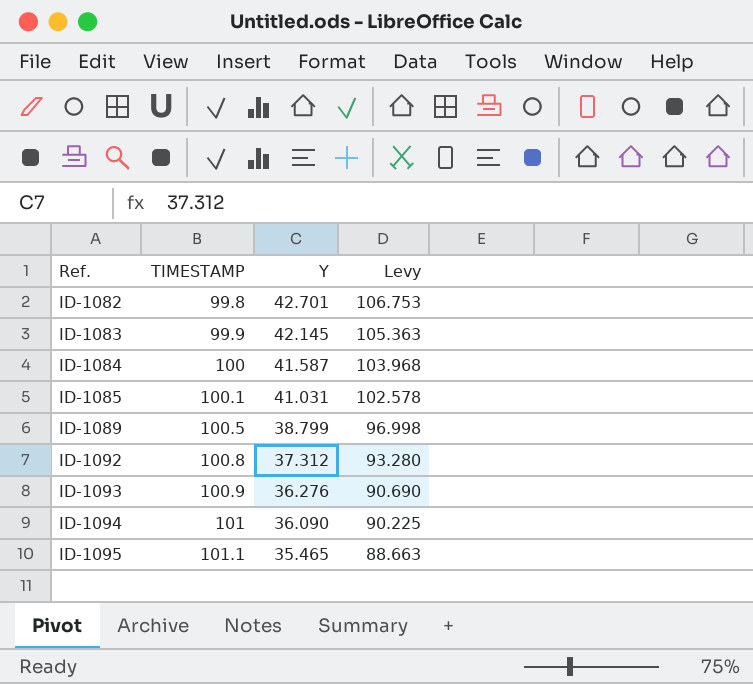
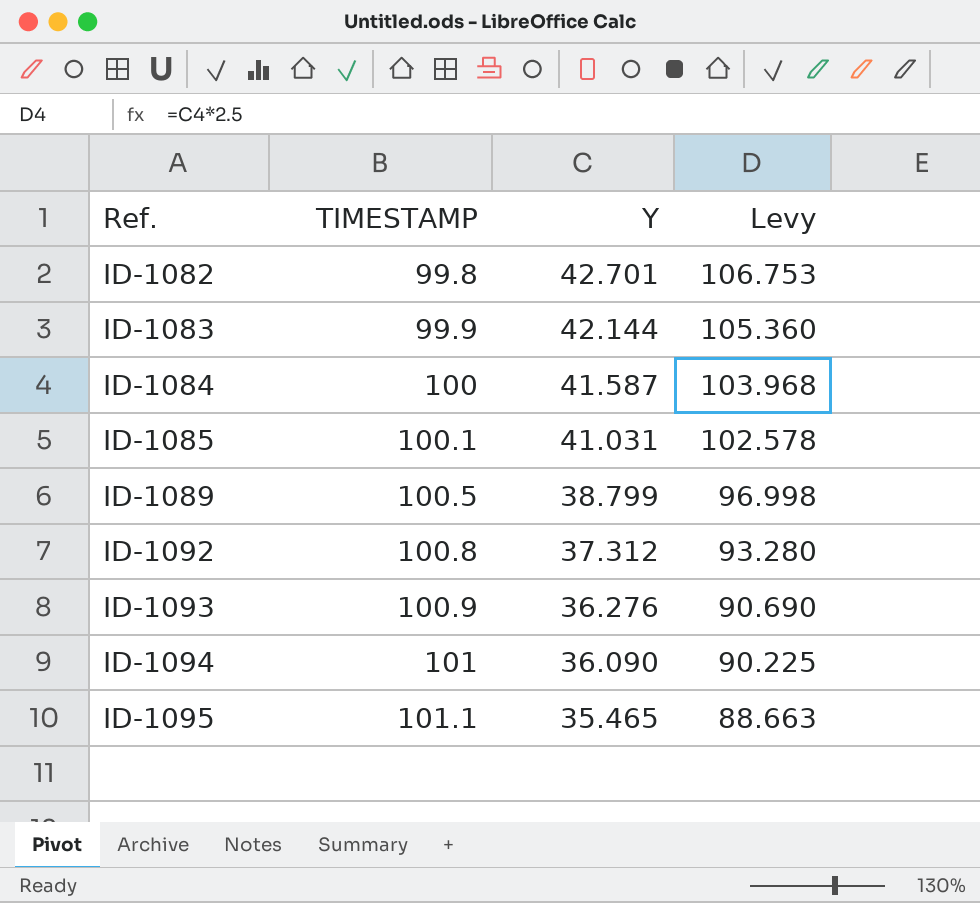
ID-1083 | Y: 42.145 -> 42.144
ID-1083 | Levy: 105.363 -> 105.360

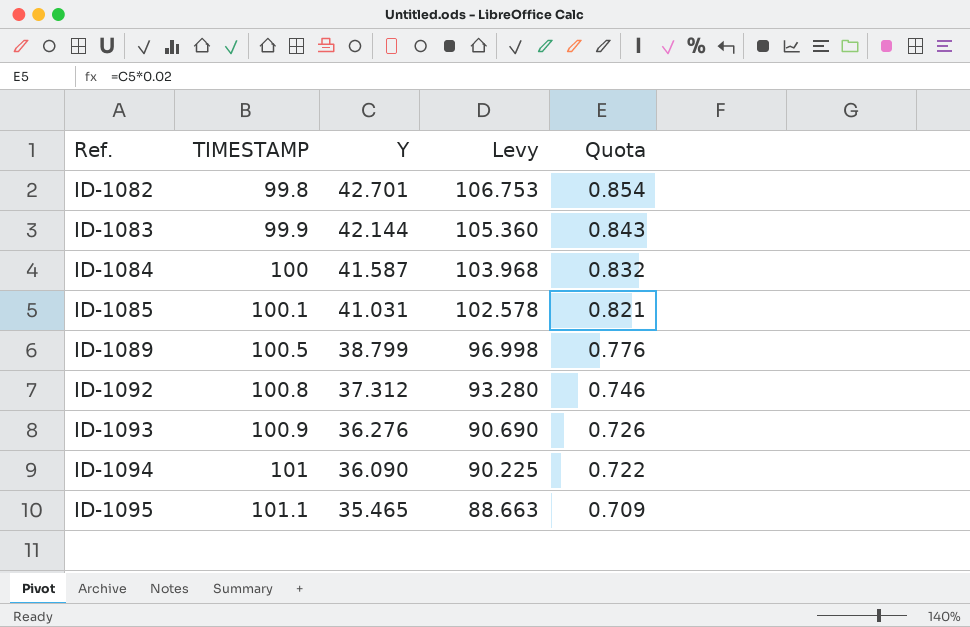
column Quota | formula: none -> [Y] * 0.02

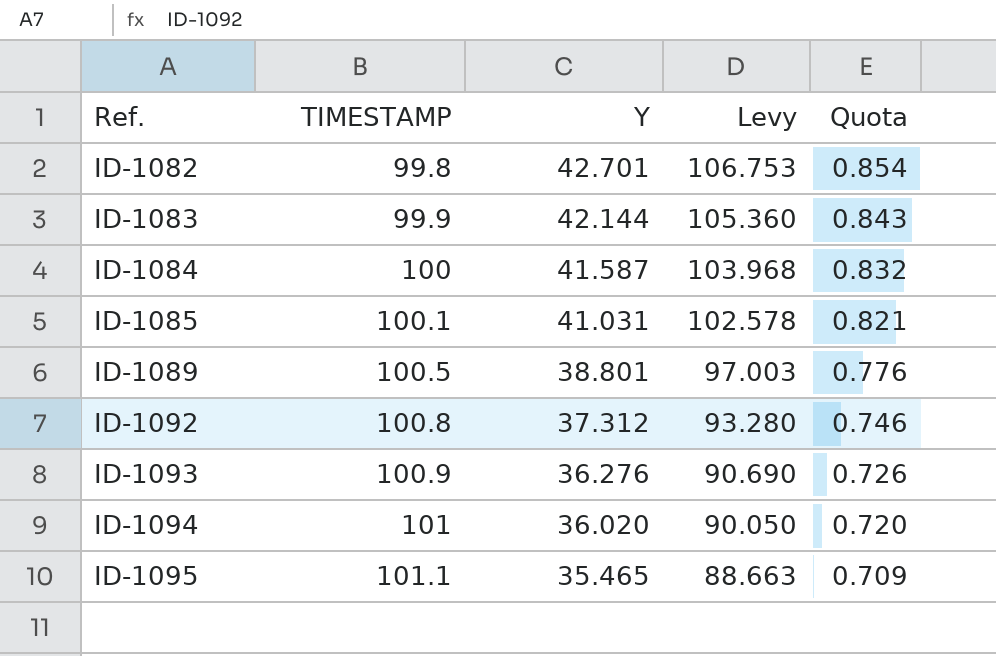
ID-1089 | Y: 38.799 -> 38.801
ID-1089 | Levy: 96.998 -> 97.003
ID-1094 | Y: 36.090 -> 36.020
ID-1094 | Levy: 90.225 -> 90.050
ID-1094 | Quota: 0.722 -> 0.720

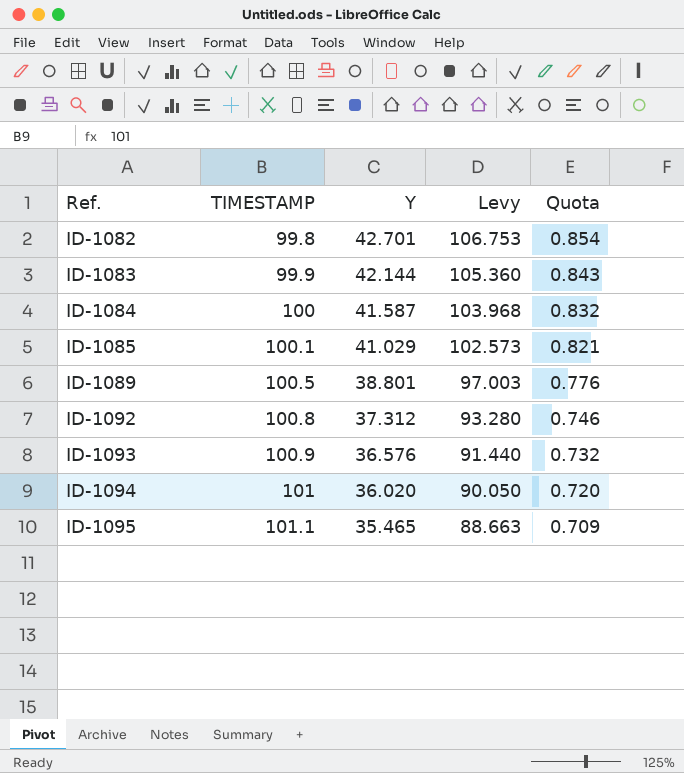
ID-1085 | Y: 41.031 -> 41.029
ID-1085 | Levy: 102.578 -> 102.573
ID-1093 | Y: 36.276 -> 36.576
ID-1093 | Levy: 90.690 -> 91.440
ID-1093 | Quota: 0.726 -> 0.732

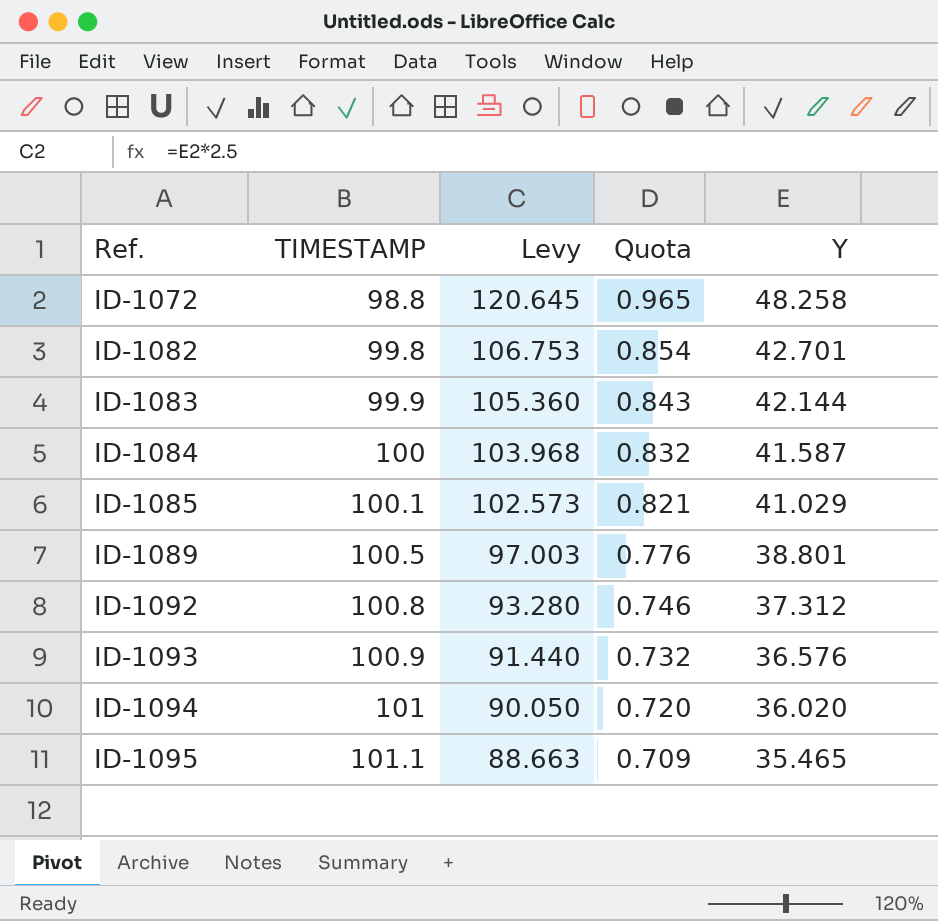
column Y | position: 3 -> 5
row ID-1072: none -> 98.8 | 120.645 | 0.965 | 48.258

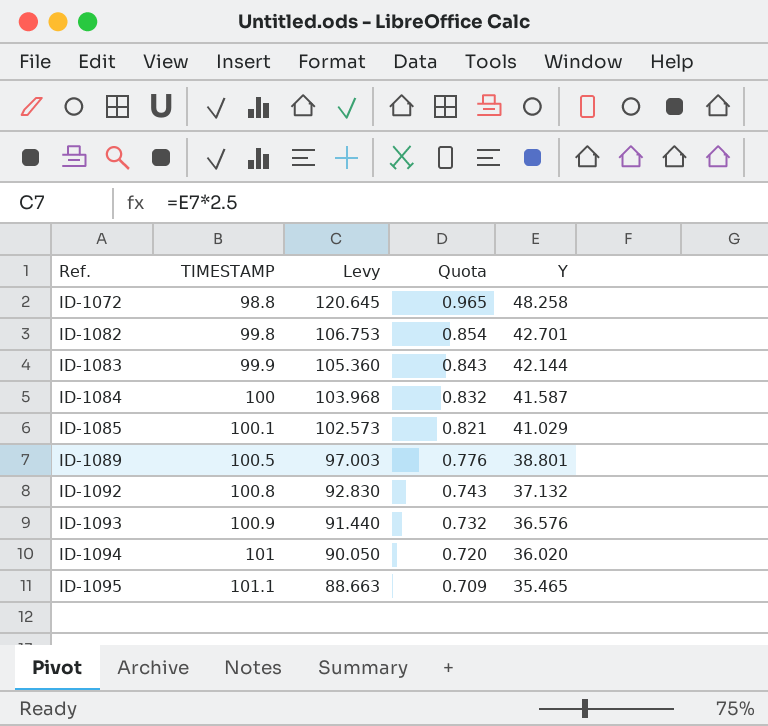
ID-1092 | Levy: 93.280 -> 92.830
ID-1092 | Quota: 0.746 -> 0.743
ID-1092 | Y: 37.312 -> 37.132

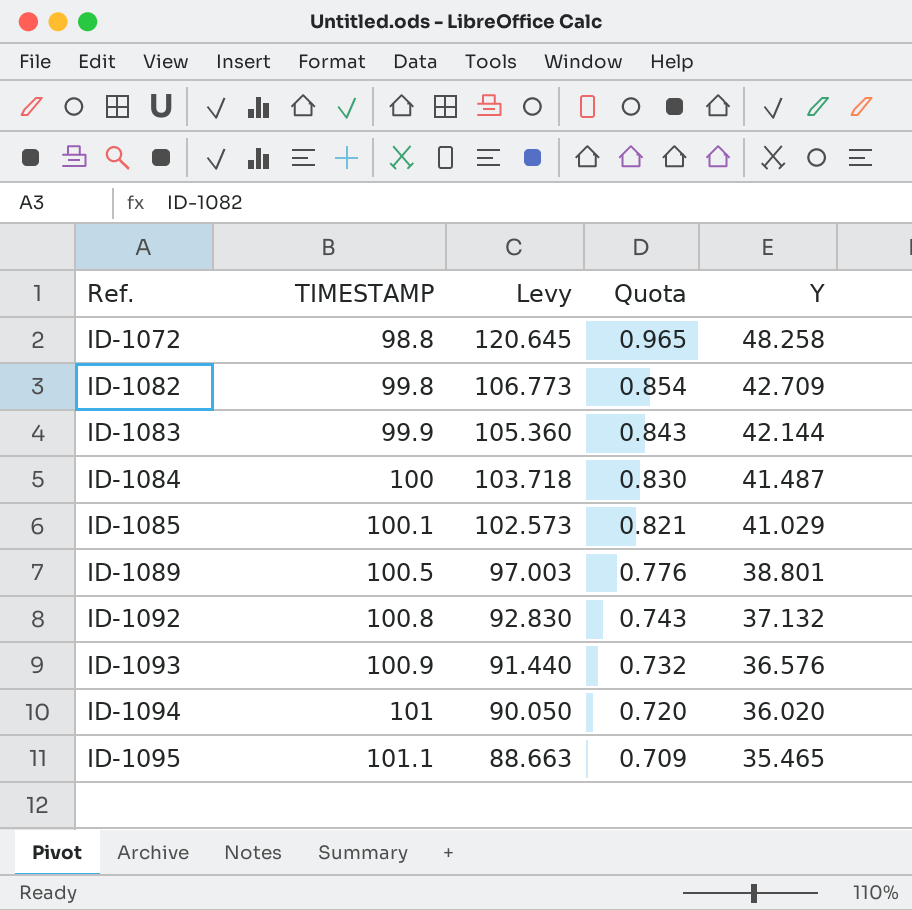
ID-1082 | Levy: 106.753 -> 106.773
ID-1082 | Y: 42.701 -> 42.709
ID-1084 | Levy: 103.968 -> 103.718
ID-1084 | Quota: 0.832 -> 0.830
ID-1084 | Y: 41.587 -> 41.487

